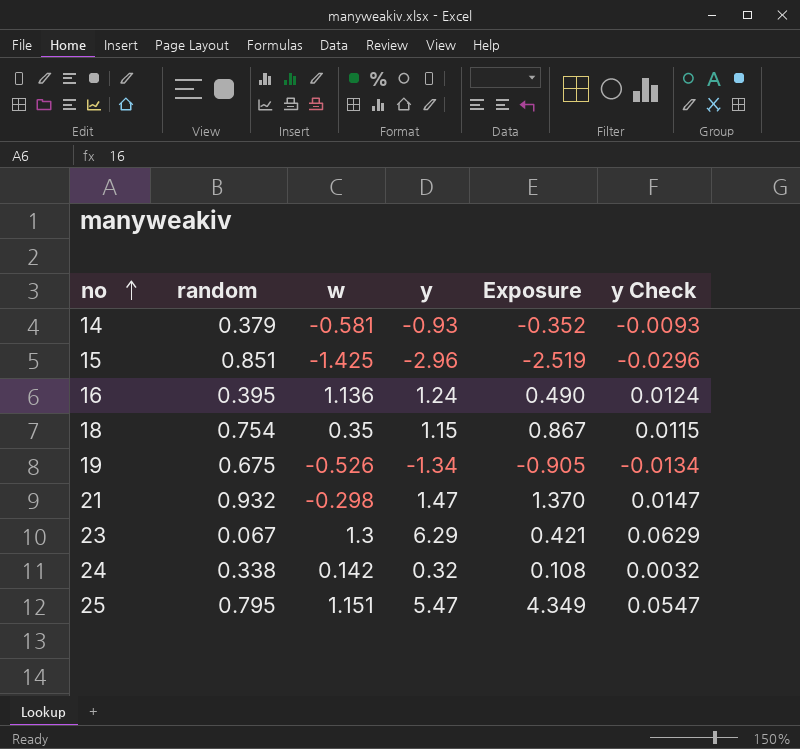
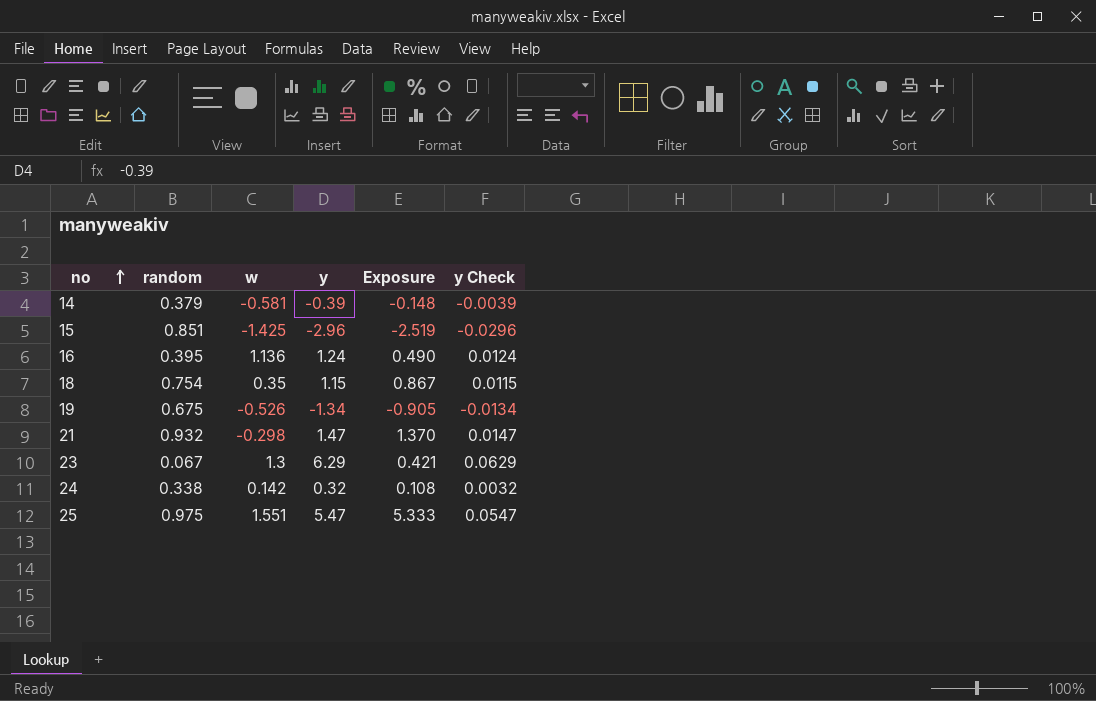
14 | y: -0.93 -> -0.39
14 | Exposure: -0.352 -> -0.148
14 | y Check: -0.0093 -> -0.0039
25 | random: 0.795 -> 0.975
25 | w: 1.151 -> 1.551
25 | Exposure: 4.349 -> 5.333

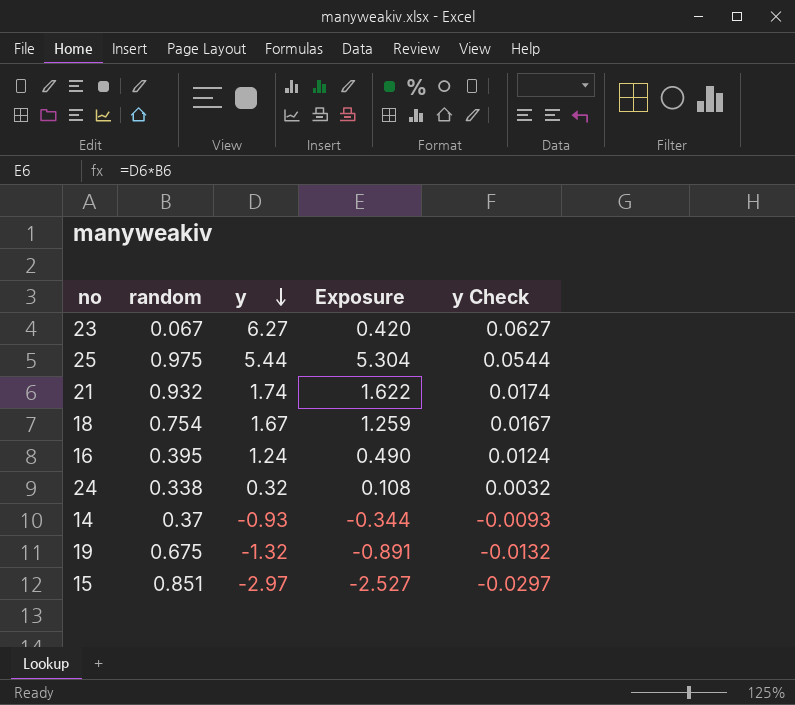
row order: no ascending -> y descending
column w | position: 3 -> none
23 | y: 6.29 -> 6.27
23 | Exposure: 0.421 -> 0.420
23 | y Check: 0.0629 -> 0.0627
25 | y: 5.47 -> 5.44
25 | Exposure: 5.333 -> 5.304
25 | y Check: 0.0547 -> 0.0544
21 | y: 1.47 -> 1.74
21 | Exposure: 1.370 -> 1.622
21 | y Check: 0.0147 -> 0.0174
18 | y: 1.15 -> 1.67
18 | Exposure: 0.867 -> 1.259
18 | y Check: 0.0115 -> 0.0167
14 | random: 0.379 -> 0.37
14 | y: -0.39 -> -0.93
14 | Exposure: -0.148 -> -0.344
14 | y Check: -0.0039 -> -0.0093
19 | y: -1.34 -> -1.32
19 | Exposure: -0.905 -> -0.891
19 | y Check: -0.0134 -> -0.0132
15 | y: -2.96 -> -2.97
15 | Exposure: -2.519 -> -2.527
15 | y Check: -0.0296 -> -0.0297

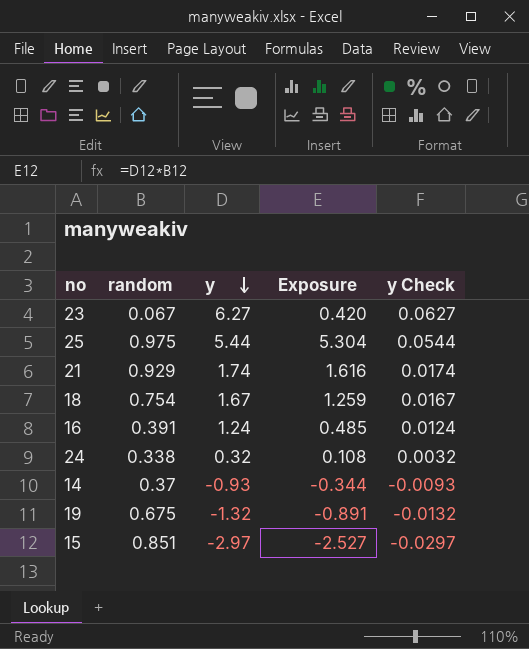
21 | random: 0.932 -> 0.929
21 | Exposure: 1.622 -> 1.616
16 | random: 0.395 -> 0.391
16 | Exposure: 0.490 -> 0.485

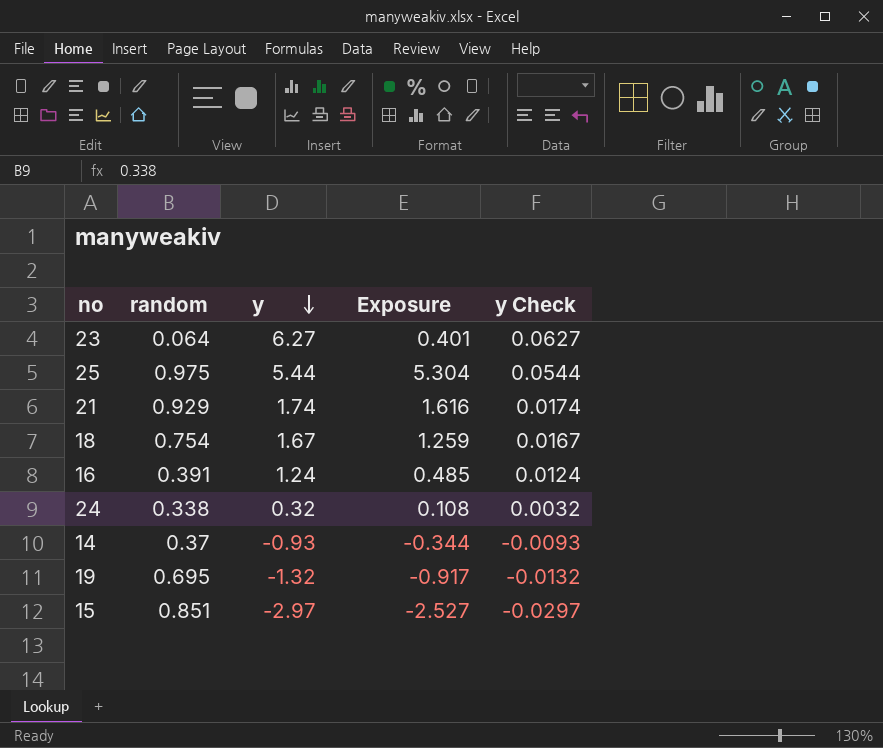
23 | random: 0.067 -> 0.064
23 | Exposure: 0.420 -> 0.401
19 | random: 0.675 -> 0.695
19 | Exposure: -0.891 -> -0.917

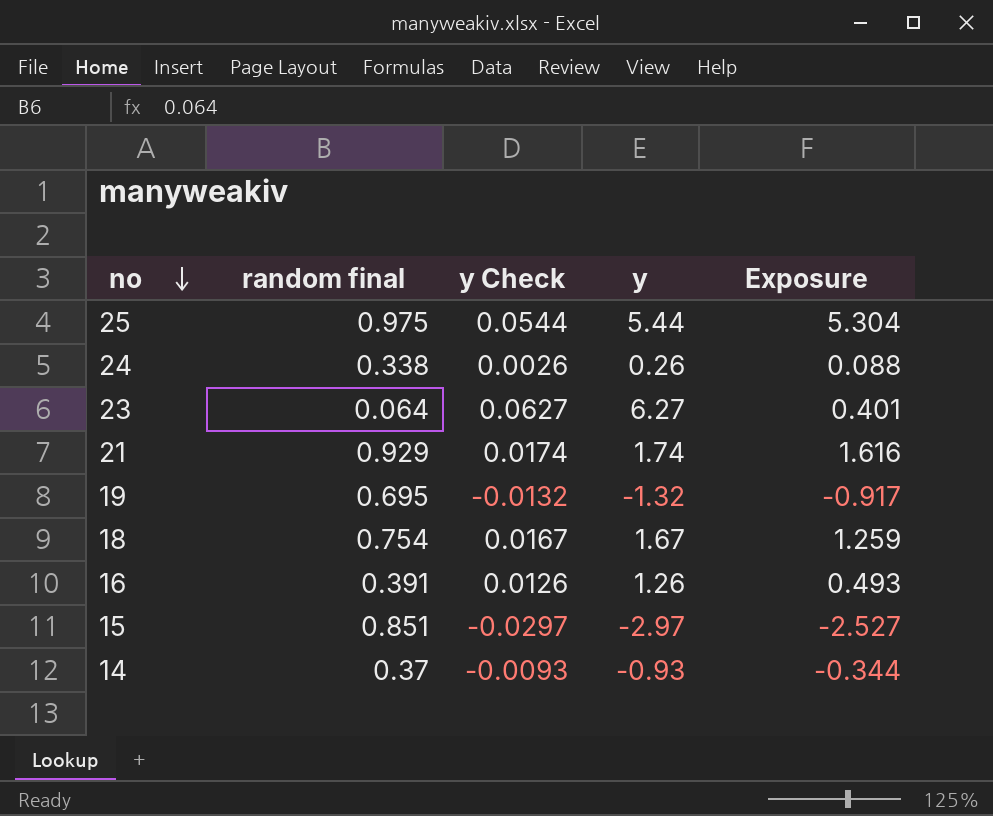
row order: y descending -> no descending
column name: random -> random final
column y Check | position: 5 -> 3
24 | y Check: 0.0032 -> 0.0026
24 | y: 0.32 -> 0.26
24 | Exposure: 0.108 -> 0.088
16 | y Check: 0.0124 -> 0.0126
16 | y: 1.24 -> 1.26
16 | Exposure: 0.485 -> 0.493

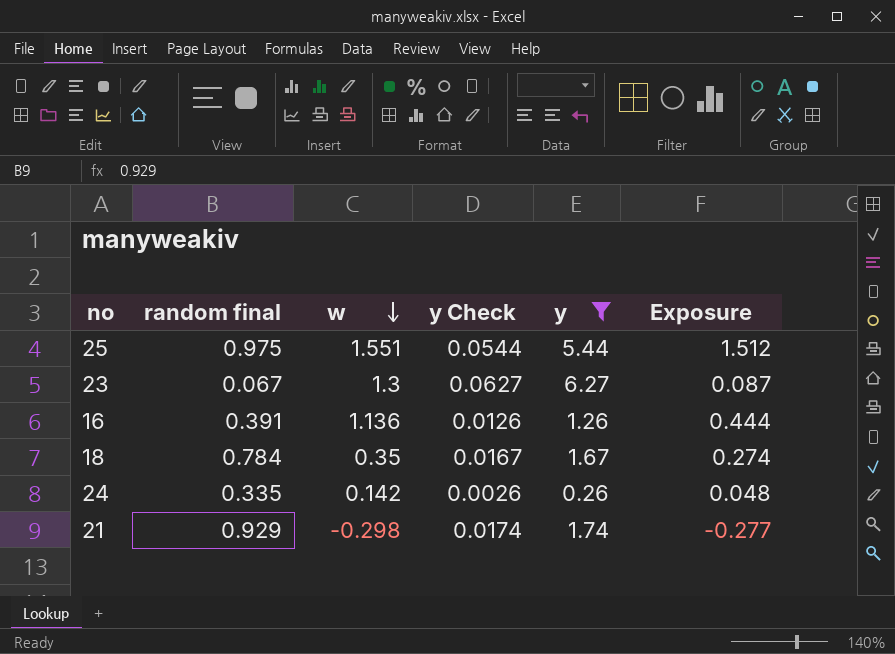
filter: none -> y >= 0.26
row order: no descending -> w descending
column w | position: none -> 3
column Exposure | formula: [random final] * [y] -> [random final] * [w]
23 | random final: 0.064 -> 0.067
18 | random final: 0.754 -> 0.784
24 | random final: 0.338 -> 0.335

